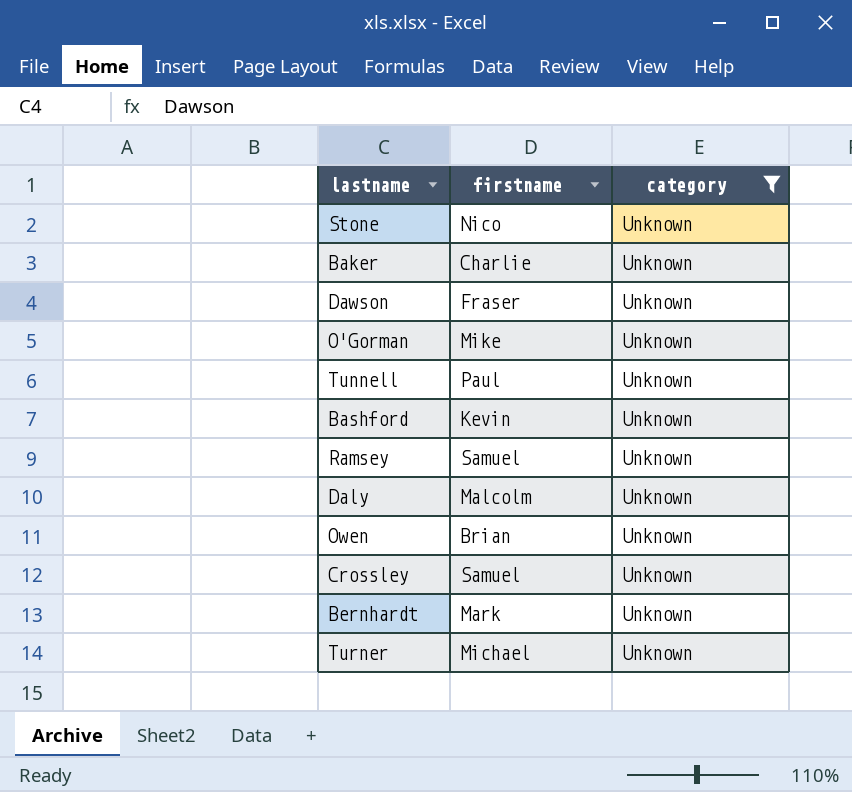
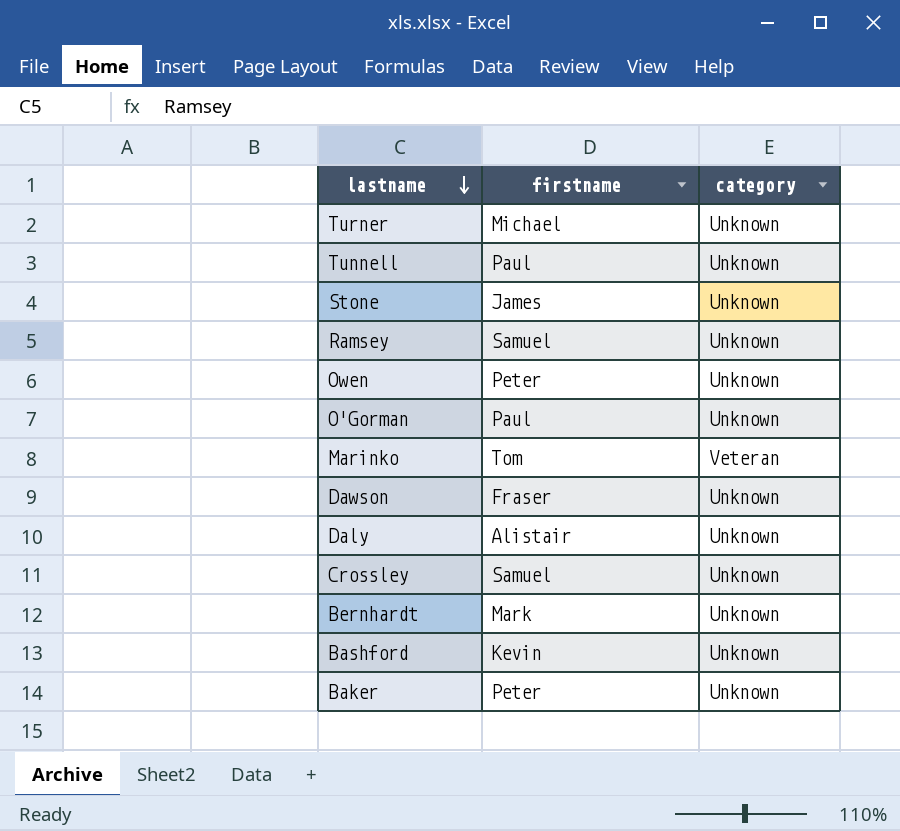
filter: category = Unknown -> none
row order: none -> lastname descending
Stone | firstname: Nico -> James
Owen | firstname: Brian -> Peter
O'Gorman | firstname: Mike -> Paul
Daly | firstname: Malcolm -> Alistair
Baker | firstname: Charlie -> Peter

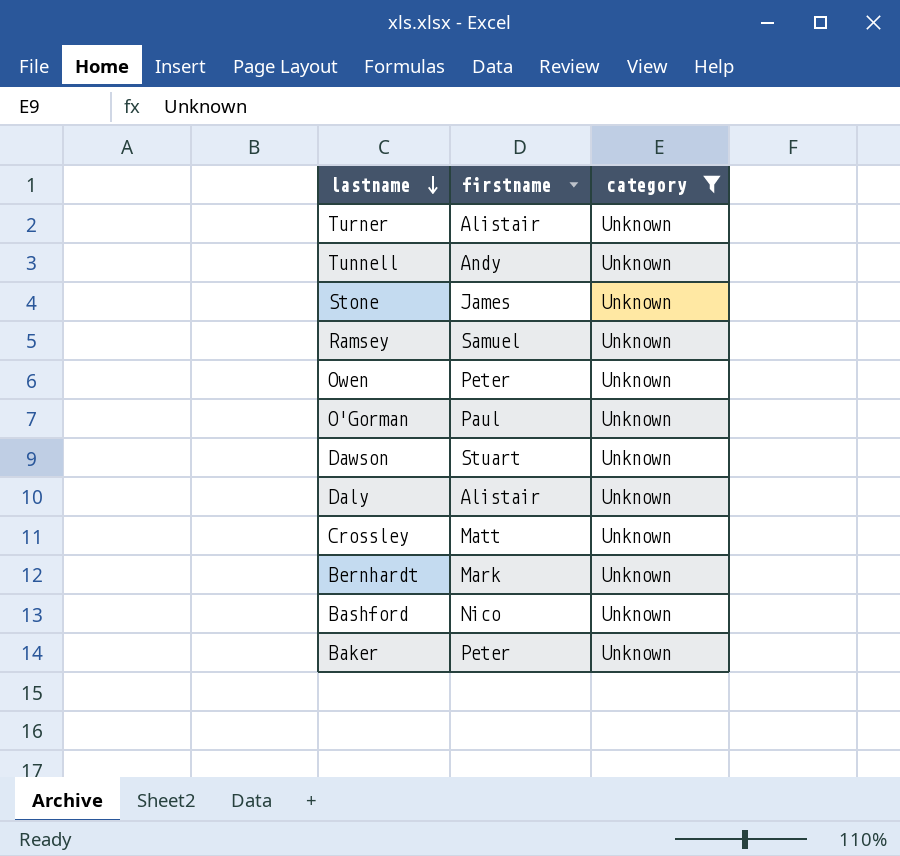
filter: none -> category = Unknown
Turner | firstname: Michael -> Alistair
Tunnell | firstname: Paul -> Andy
Dawson | firstname: Fraser -> Stuart
Crossley | firstname: Samuel -> Matt
Bashford | firstname: Kevin -> Nico

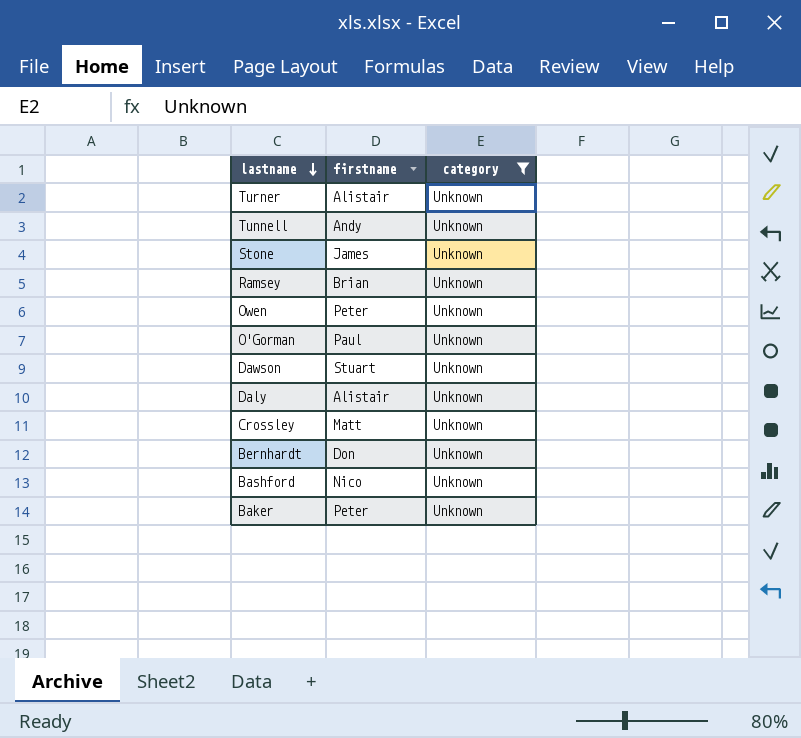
Ramsey | firstname: Samuel -> Brian
Bernhardt | firstname: Mark -> Don

